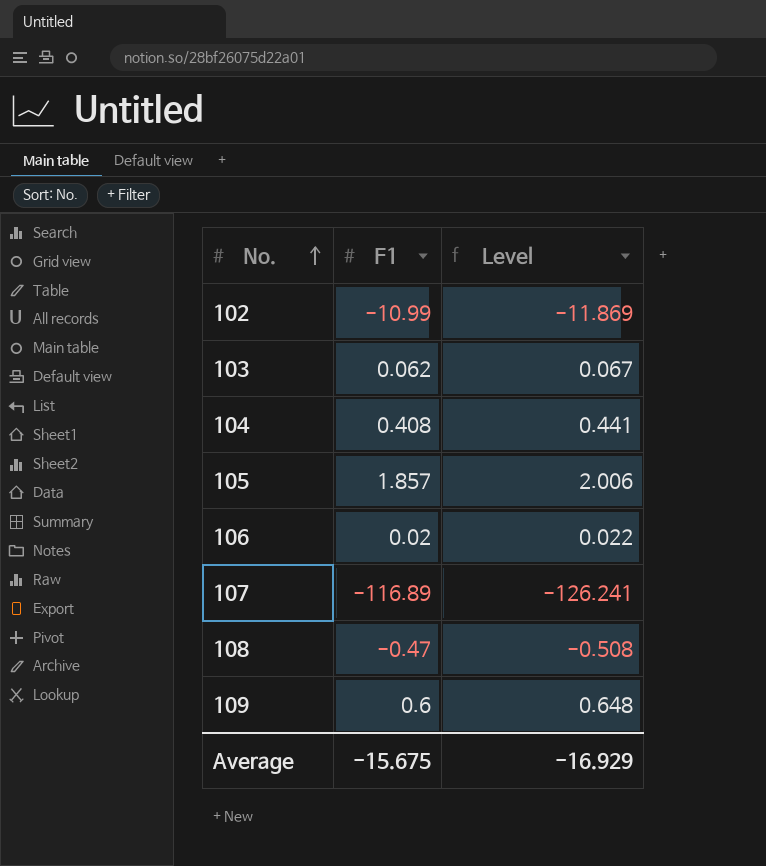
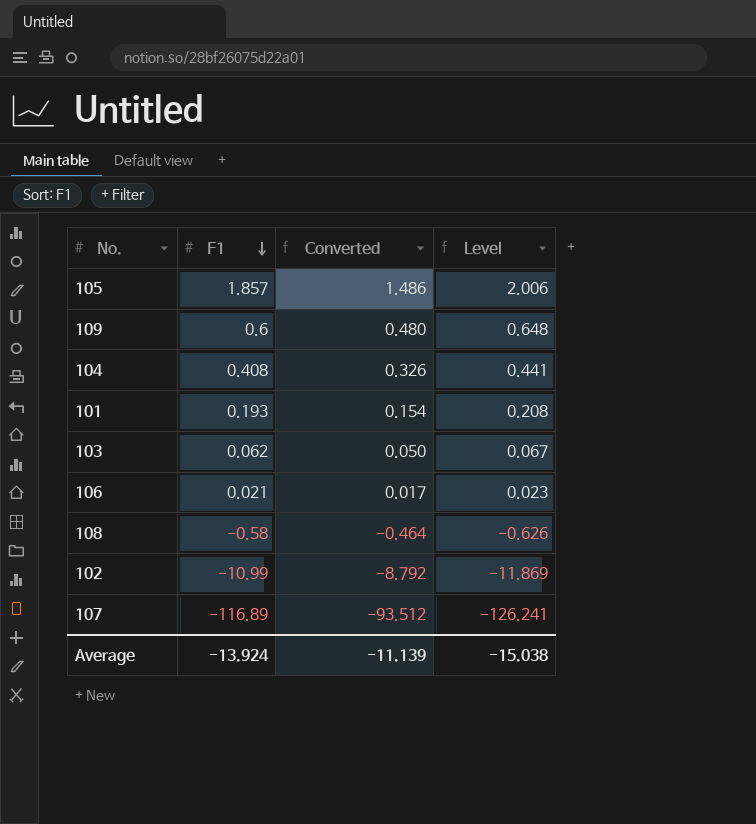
row order: No. ascending -> F1 descending
column Converted | formula: none -> [F1] * 0.8
row 101: none -> 0.193 | 0.154 | 0.208
106 | F1: 0.02 -> 0.021
106 | Level: 0.022 -> 0.023
108 | F1: -0.47 -> -0.58
108 | Level: -0.508 -> -0.626
Average | F1: -15.675 -> -13.924
Average | Level: -16.929 -> -15.038

